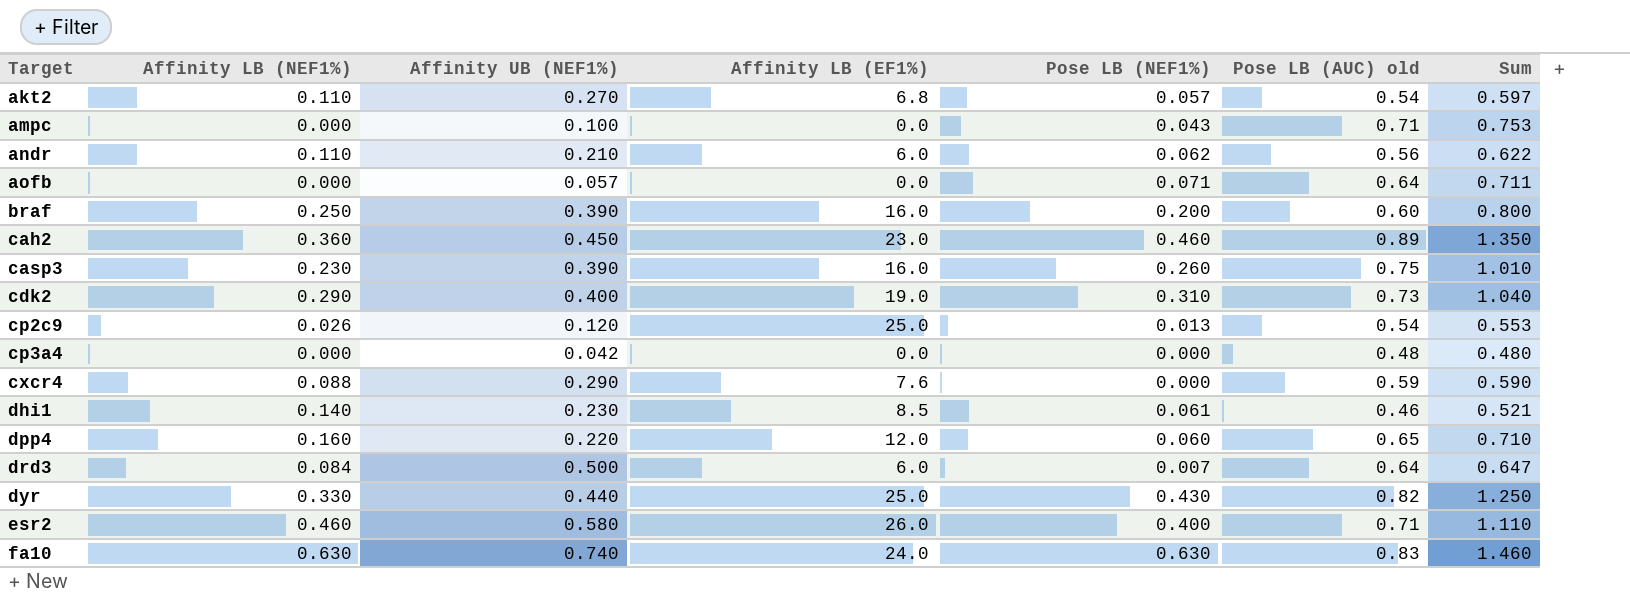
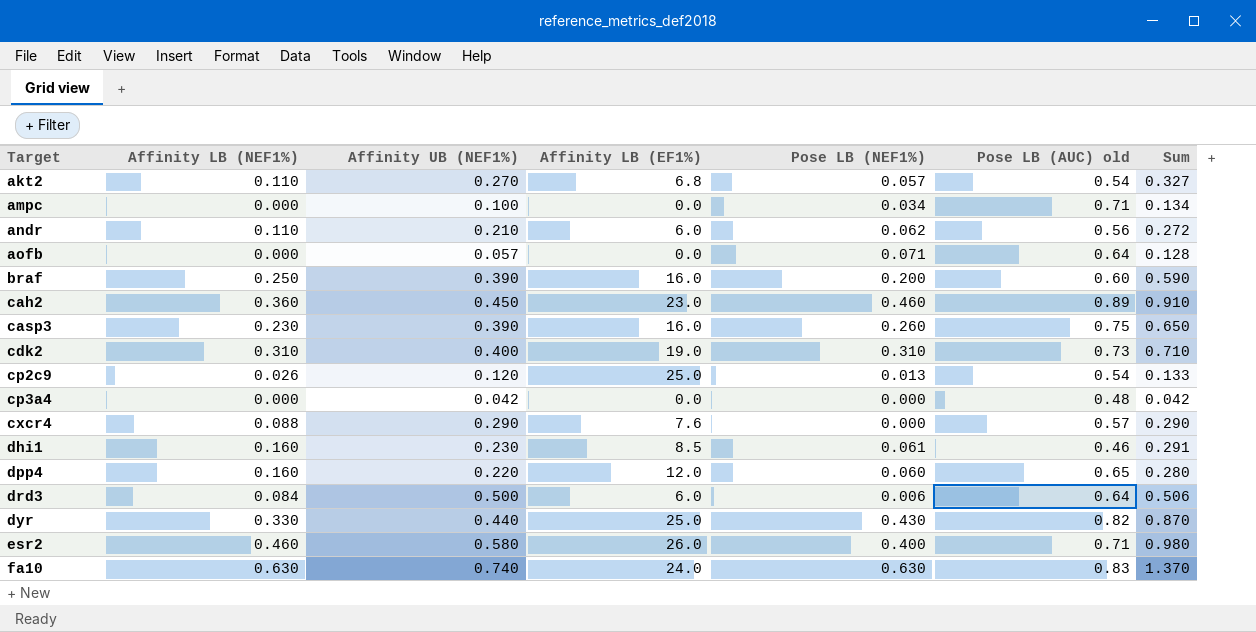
column Sum | formula: [Pose LB (NEF1%)] + [Pose LB (AUC) old] -> [Affinity UB (NEF1%)] + [Pose LB (NEF1%)]
ampc | Pose LB (NEF1%): 0.043 -> 0.034
cdk2 | Affinity LB (NEF1%): 0.290 -> 0.310
cxcr4 | Pose LB (AUC) old: 0.59 -> 0.57
dhi1 | Affinity LB (NEF1%): 0.140 -> 0.160
drd3 | Pose LB (NEF1%): 0.007 -> 0.006

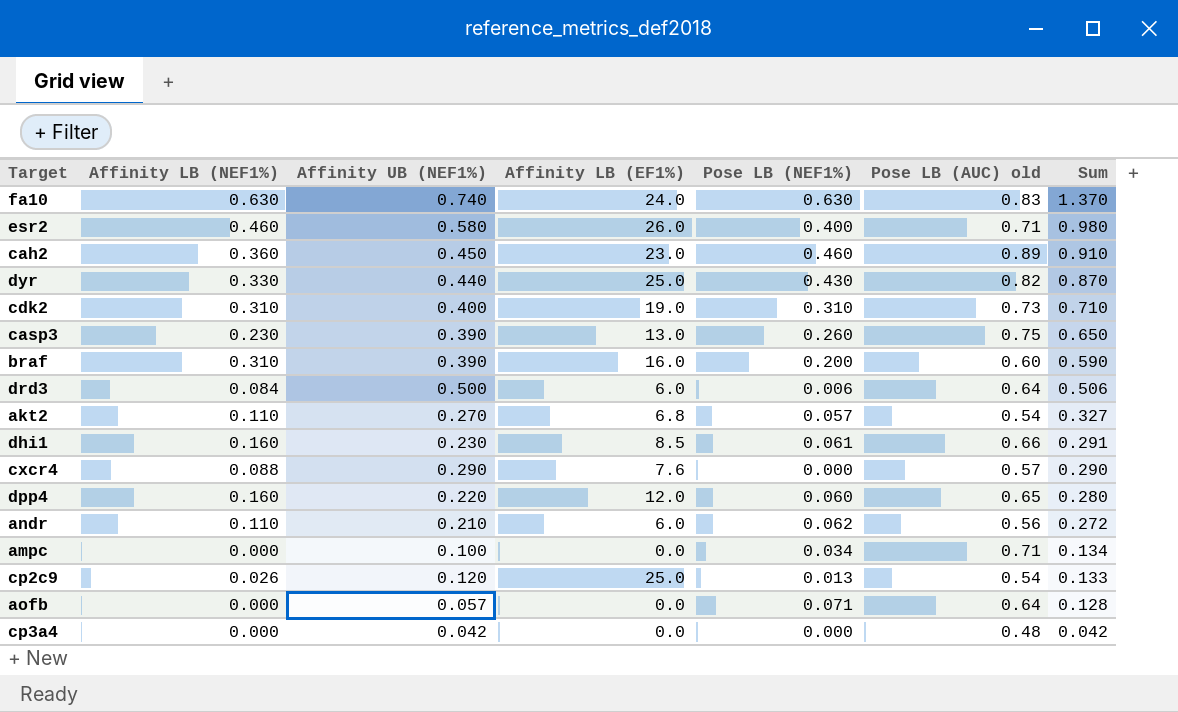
row order: Target ascending -> Sum descending
casp3 | Affinity LB (EF1%): 16.0 -> 13.0
braf | Affinity LB (NEF1%): 0.250 -> 0.310
dhi1 | Pose LB (AUC) old: 0.46 -> 0.66

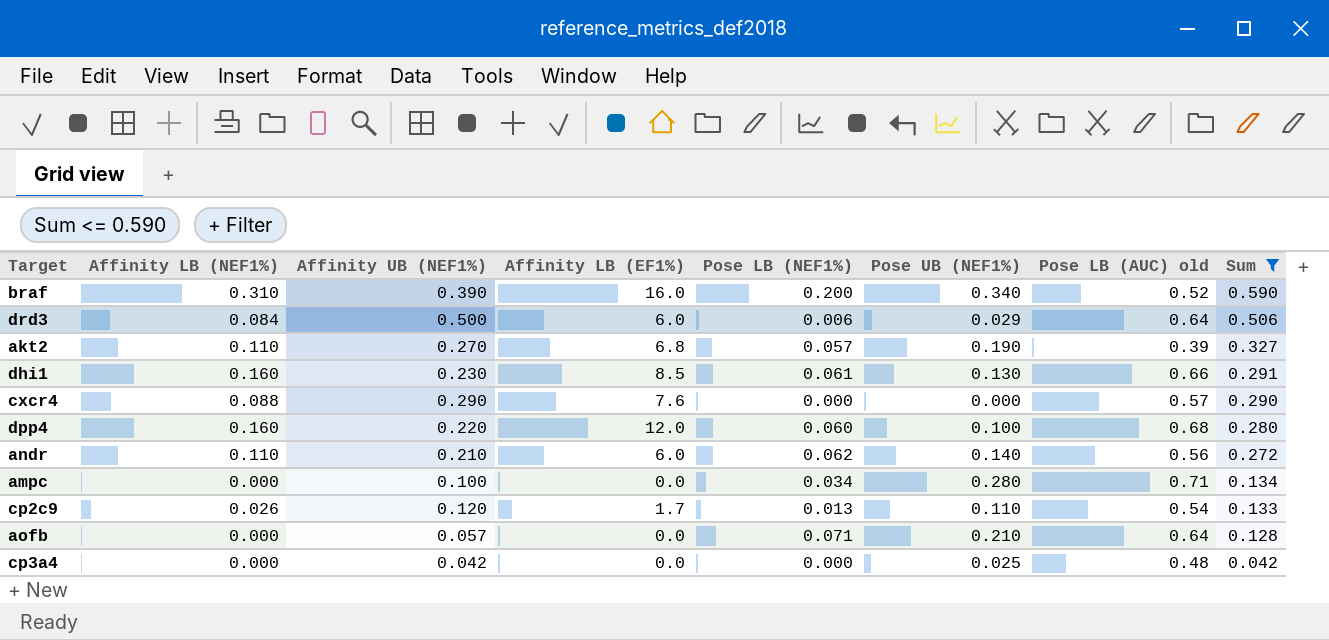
filter: none -> Sum <= 0.590
column Pose UB (NEF1%) | position: none -> 6
braf | Pose LB (AUC) old: 0.60 -> 0.52
akt2 | Pose LB (AUC) old: 0.54 -> 0.39
dpp4 | Pose LB (AUC) old: 0.65 -> 0.68
cp2c9 | Affinity LB (EF1%): 25.0 -> 1.7

